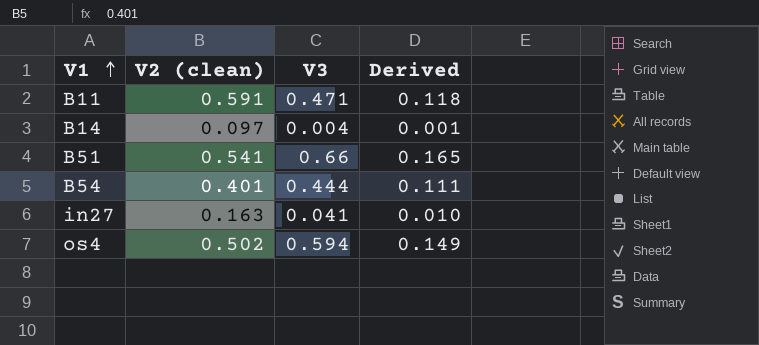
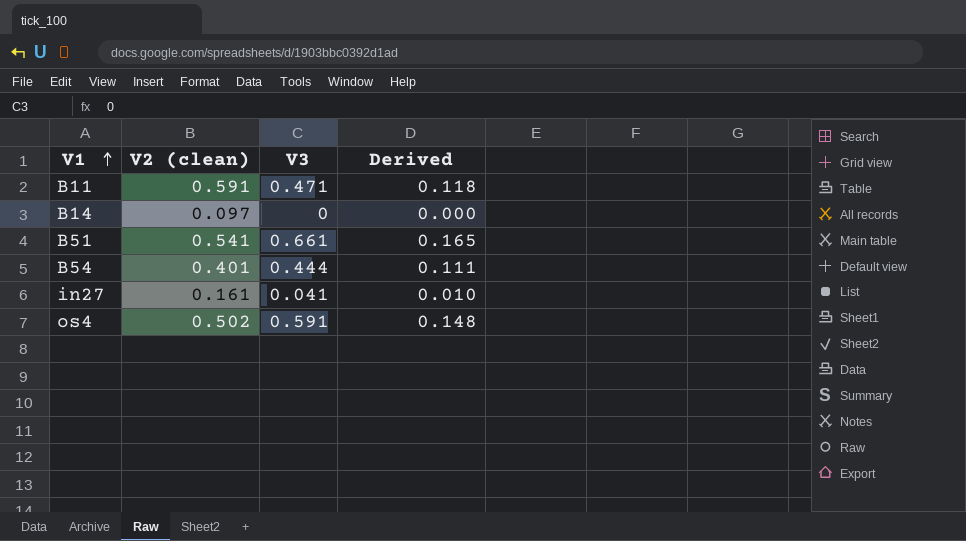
B14 | V3: 0.004 -> 0
B14 | Derived: 0.001 -> 0.000
B51 | V3: 0.66 -> 0.661
in27 | V2 (clean): 0.163 -> 0.161
os4 | V3: 0.594 -> 0.591
os4 | Derived: 0.149 -> 0.148

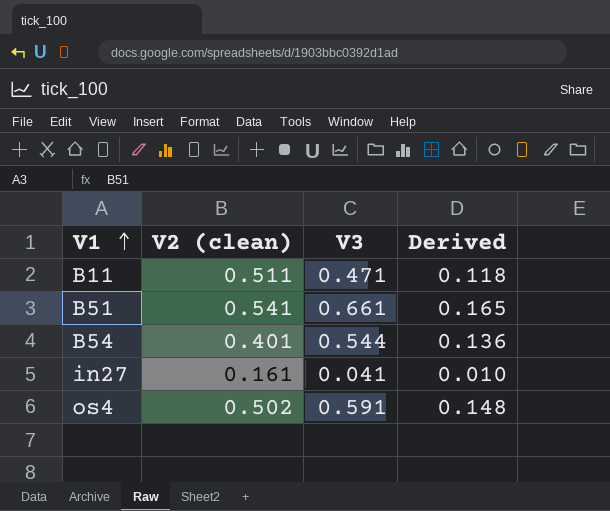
row B14: 0.097 | 0 | 0.000 -> none
B11 | V2 (clean): 0.591 -> 0.511
B54 | V3: 0.444 -> 0.544
B54 | Derived: 0.111 -> 0.136

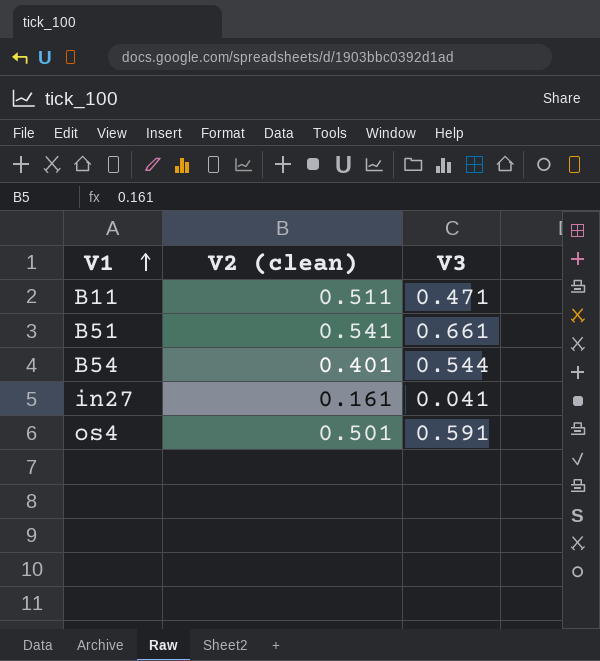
column Derived | formula: [V3] * 0.25 -> none
os4 | V2 (clean): 0.502 -> 0.501

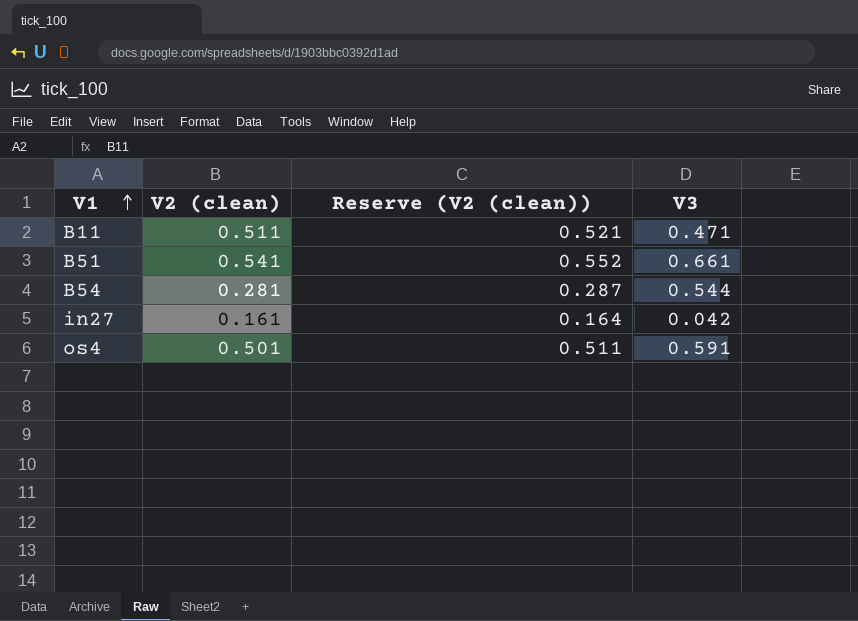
column Reserve (V2 (clean)) | formula: none -> [V2 (clean)] * 1.02
B54 | V2 (clean): 0.401 -> 0.281
in27 | V3: 0.041 -> 0.042

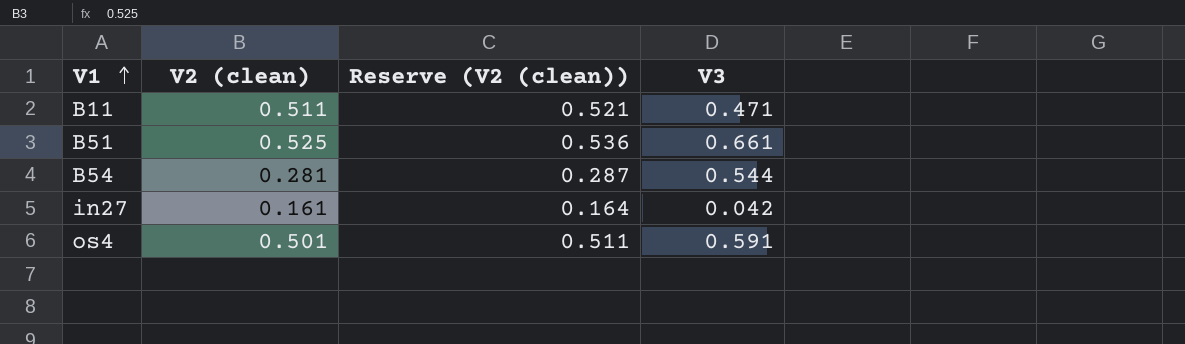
B51 | V2 (clean): 0.541 -> 0.525
B51 | Reserve (V2 (clean)): 0.552 -> 0.536

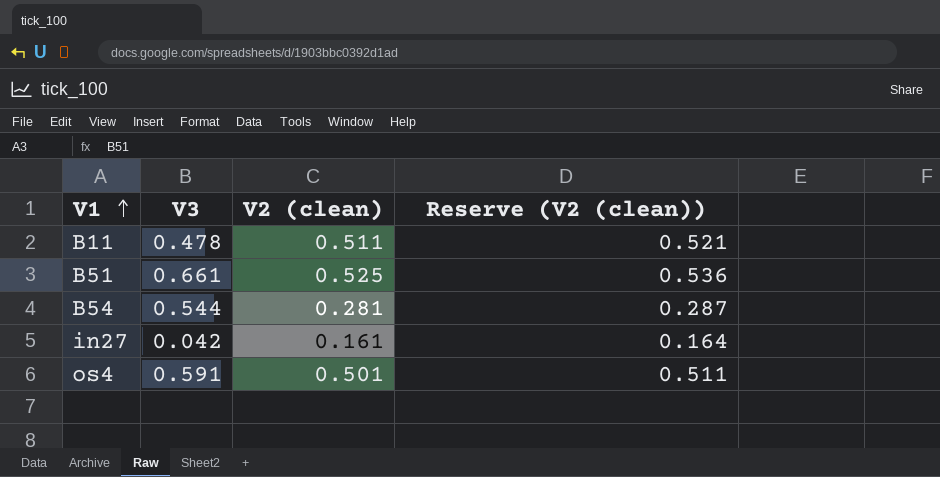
column V3 | position: 4 -> 2
B11 | V3: 0.471 -> 0.478

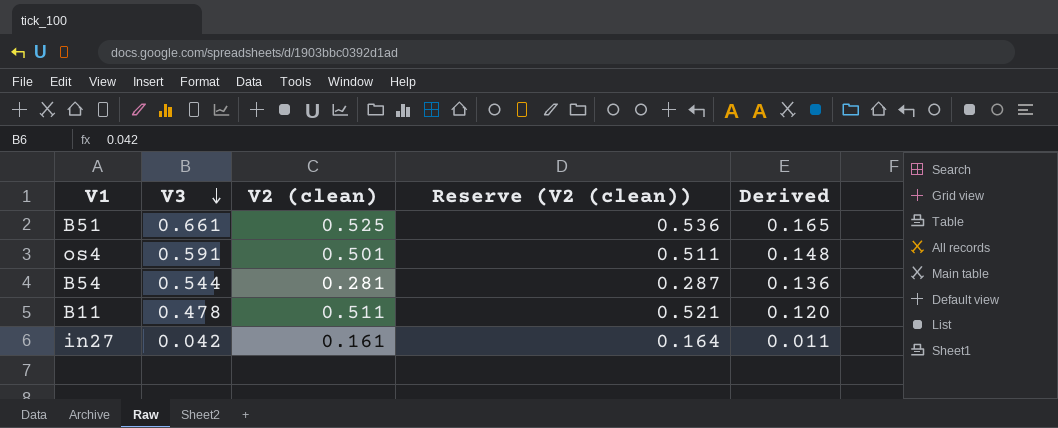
row order: V1 ascending -> V3 descending
column Derived | formula: none -> [V3] * 0.25

